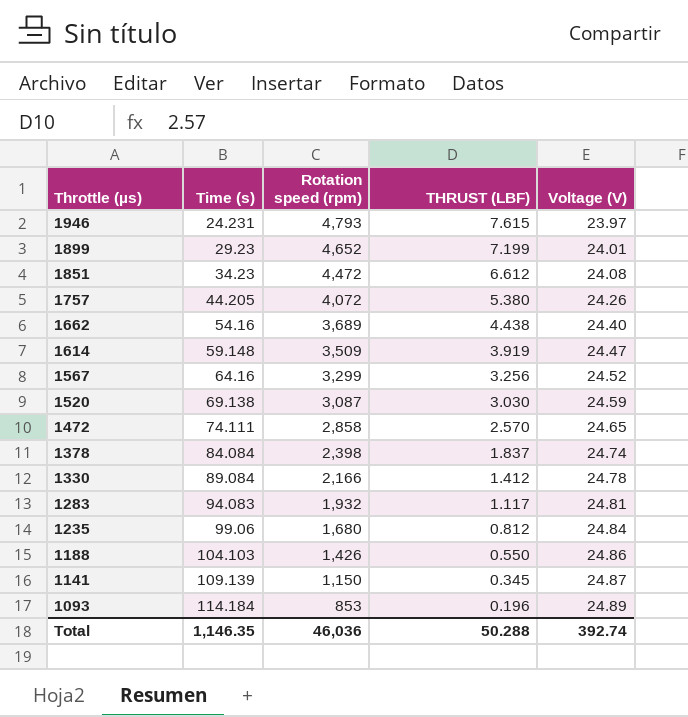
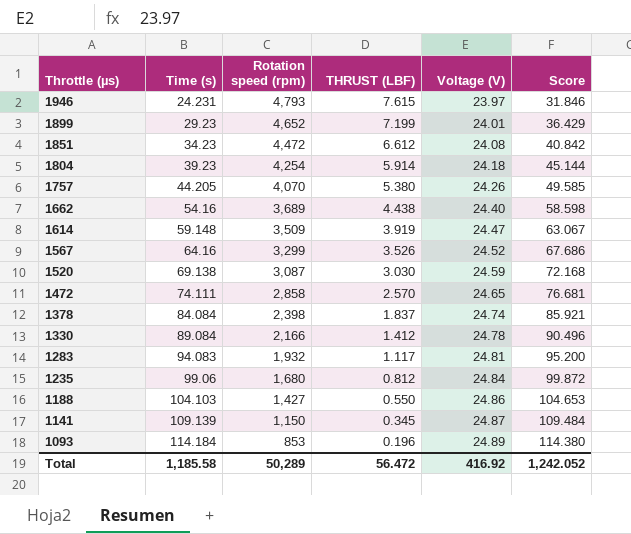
column Score | formula: none -> [Time (s)] + [THRUST (LBF)]
row 1804: none -> 39.23 | 4,254 | 5.914 | 24.18 | 45.144
1757 | Rotation speed (rpm): 4,072 -> 4,070
1567 | THRUST (LBF): 3.256 -> 3.526
1188 | Rotation speed (rpm): 1,426 -> 1,427
Total | Time (s): 1,146.35 -> 1,185.58
Total | Rotation speed (rpm): 46,036 -> 50,289
Total | THRUST (LBF): 50.288 -> 56.472
Total | Voltage (V): 392.74 -> 416.92

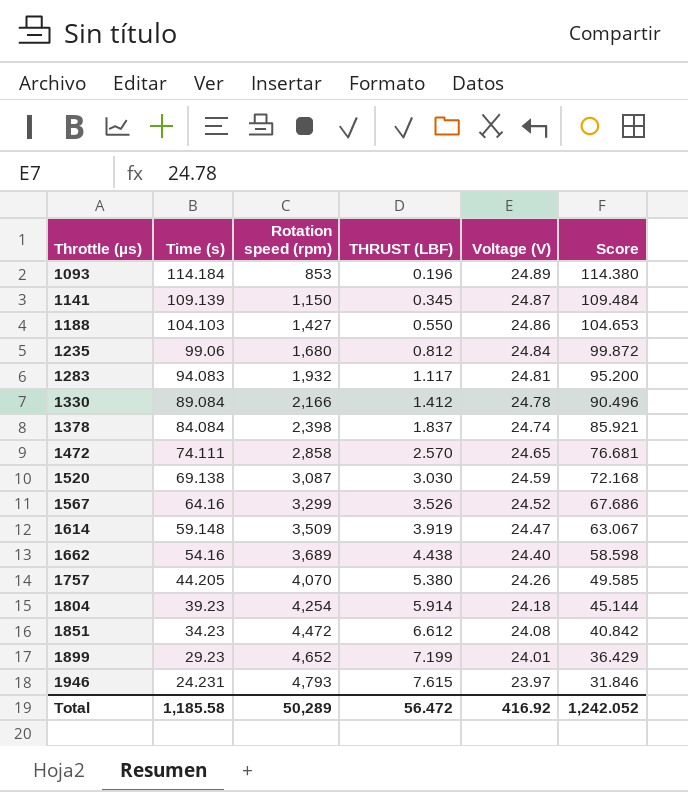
row order: Throttle (µs) descending -> Throttle (µs) ascending

